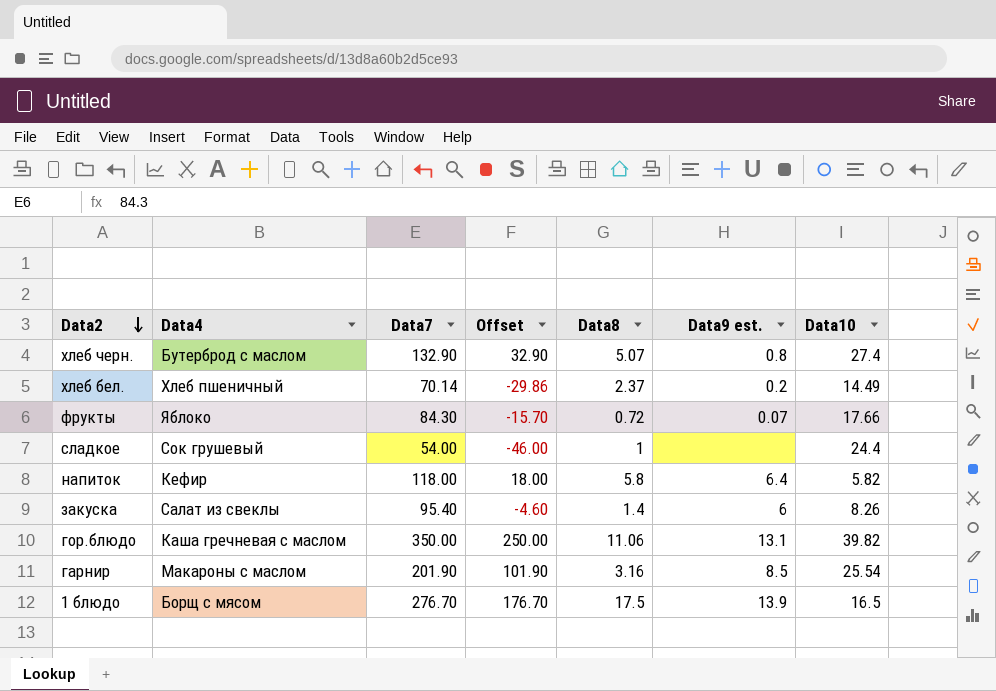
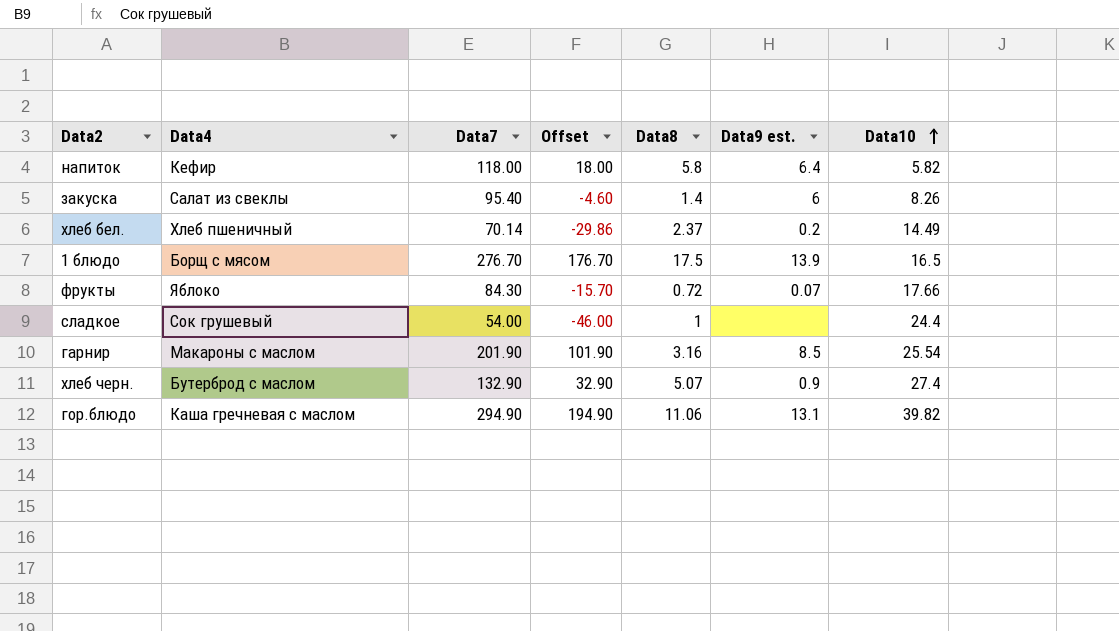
row order: Data2 descending -> Data10 ascending
хлеб черн. | Data9 est.: 0.8 -> 0.9
гор.блюдо | Data7: 350.00 -> 294.90
гор.блюдо | Offset: 250.00 -> 194.90

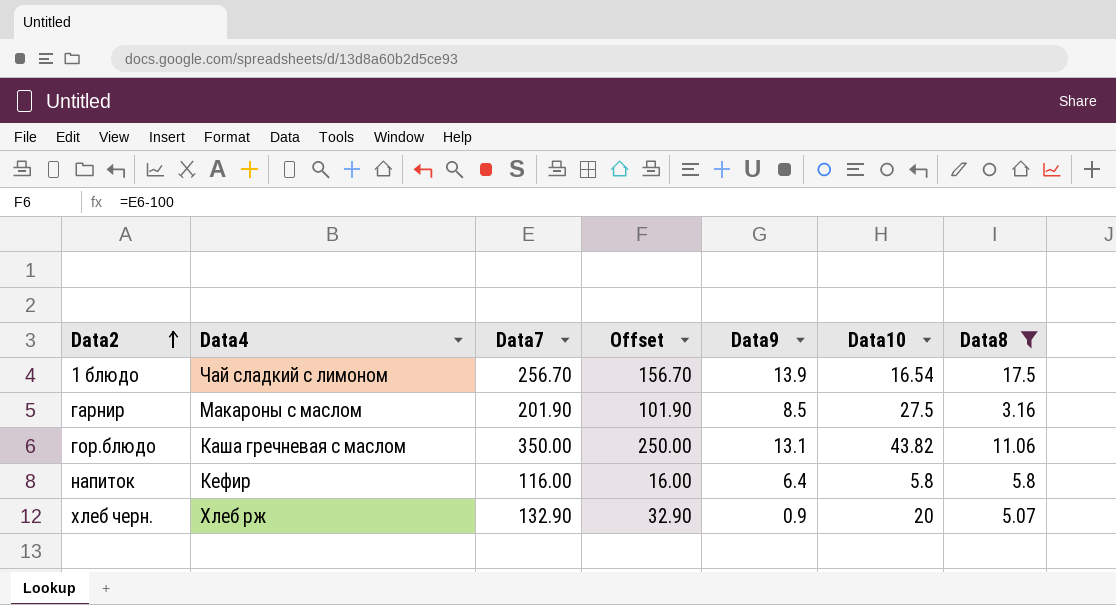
filter: none -> Data8 >= 3.16
row order: Data10 ascending -> Data2 ascending
column name: Data9 est. -> Data9
column Data8 | position: 5 -> 7
1 блюдо | Data4: Борщ с мясом -> Чай сладкий с лимоном
1 блюдо | Data7: 276.70 -> 256.70
1 блюдо | Offset: 176.70 -> 156.70
1 блюдо | Data10: 16.5 -> 16.54
гарнир | Data10: 25.54 -> 27.5
гор.блюдо | Data7: 294.90 -> 350.00
гор.блюдо | Offset: 194.90 -> 250.00
гор.блюдо | Data10: 39.82 -> 43.82
напиток | Data7: 118.00 -> 116.00
напиток | Offset: 18.00 -> 16.00
напиток | Data10: 5.82 -> 5.8
хлеб черн. | Data4: Бутерброд с маслом -> Хлеб рж
хлеб черн. | Data10: 27.4 -> 20

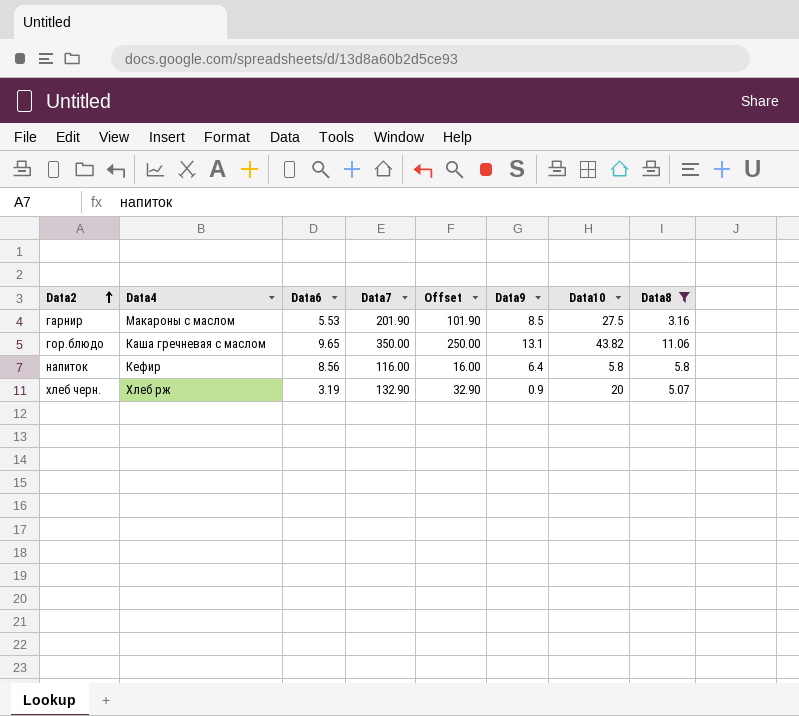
column Data6 | position: none -> 3
row 1 блюдо: Чай сладкий с лимоном | 256.70 | 156.70 | 13.9 | 16.54 | 17.5 -> none

